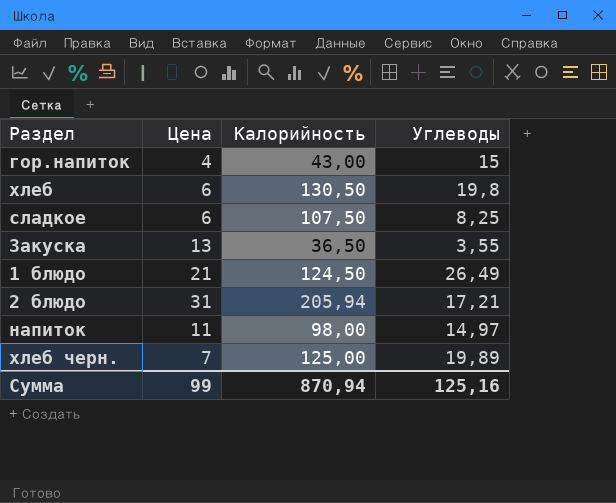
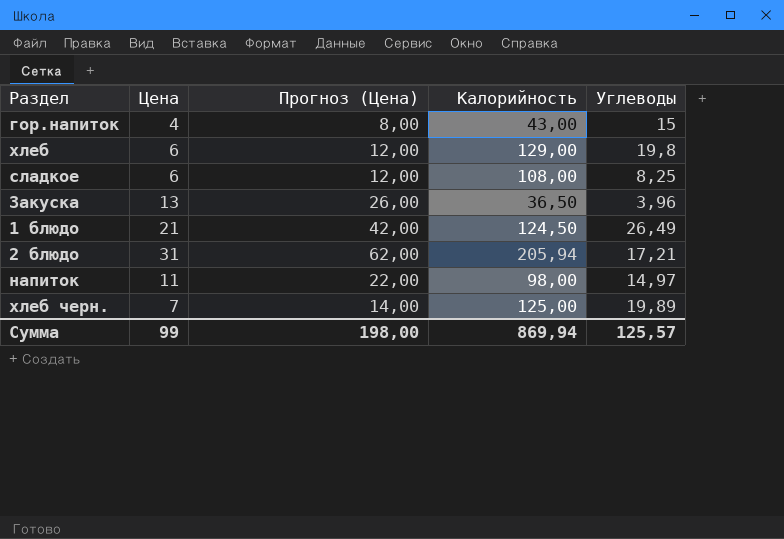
column Прогноз (Цена) | formula: none -> [Цена] * 2
хлеб | Калорийность: 130,50 -> 129,00
сладкое | Калорийность: 107,50 -> 108,00
Закуска | Углеводы: 3,55 -> 3,96
Сумма | Калорийность: 870,94 -> 869,94
Сумма | Углеводы: 125,16 -> 125,57

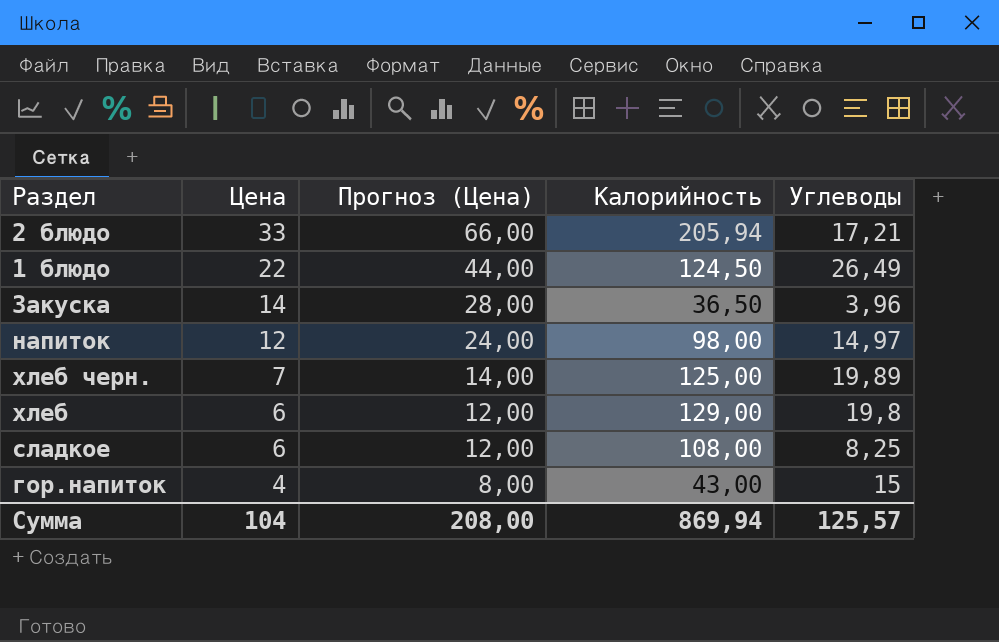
row order: none -> Цена descending
2 блюдо | Цена: 31 -> 33
2 блюдо | Прогноз (Цена): 62,00 -> 66,00
1 блюдо | Цена: 21 -> 22
1 блюдо | Прогноз (Цена): 42,00 -> 44,00
Закуска | Цена: 13 -> 14
Закуска | Прогноз (Цена): 26,00 -> 28,00
напиток | Цена: 11 -> 12
напиток | Прогноз (Цена): 22,00 -> 24,00
Сумма | Цена: 99 -> 104
Сумма | Прогноз (Цена): 198,00 -> 208,00

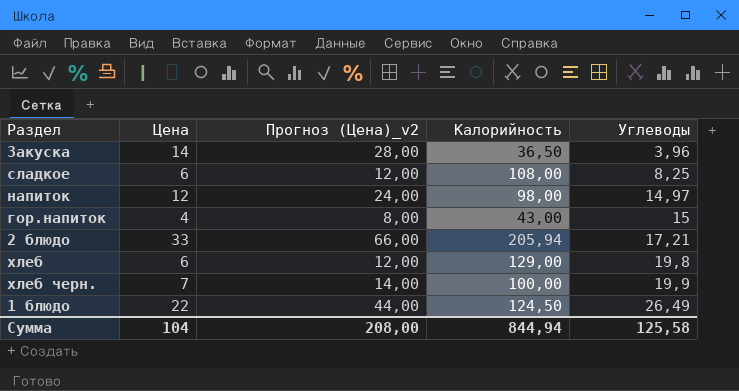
row order: Цена descending -> Углеводы ascending
column name: Прогноз (Цена) -> Прогноз (Цена)_v2
хлеб черн. | Калорийность: 125,00 -> 100,00
хлеб черн. | Углеводы: 19,89 -> 19,9
Сумма | Калорийность: 869,94 -> 844,94
Сумма | Углеводы: 125,57 -> 125,58

